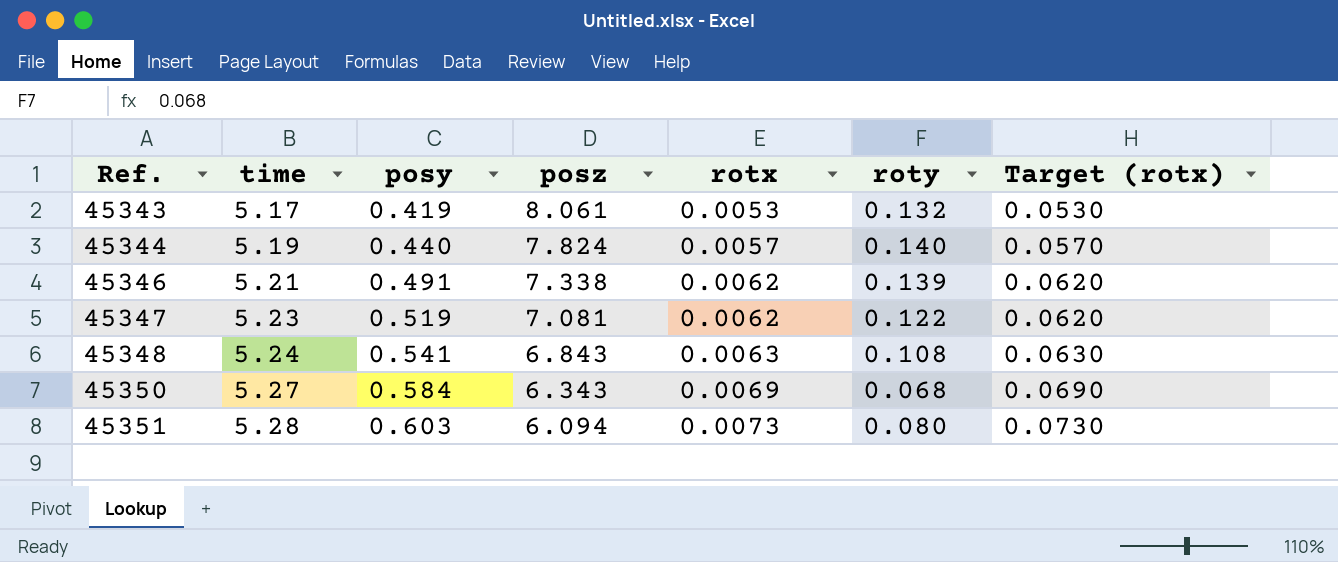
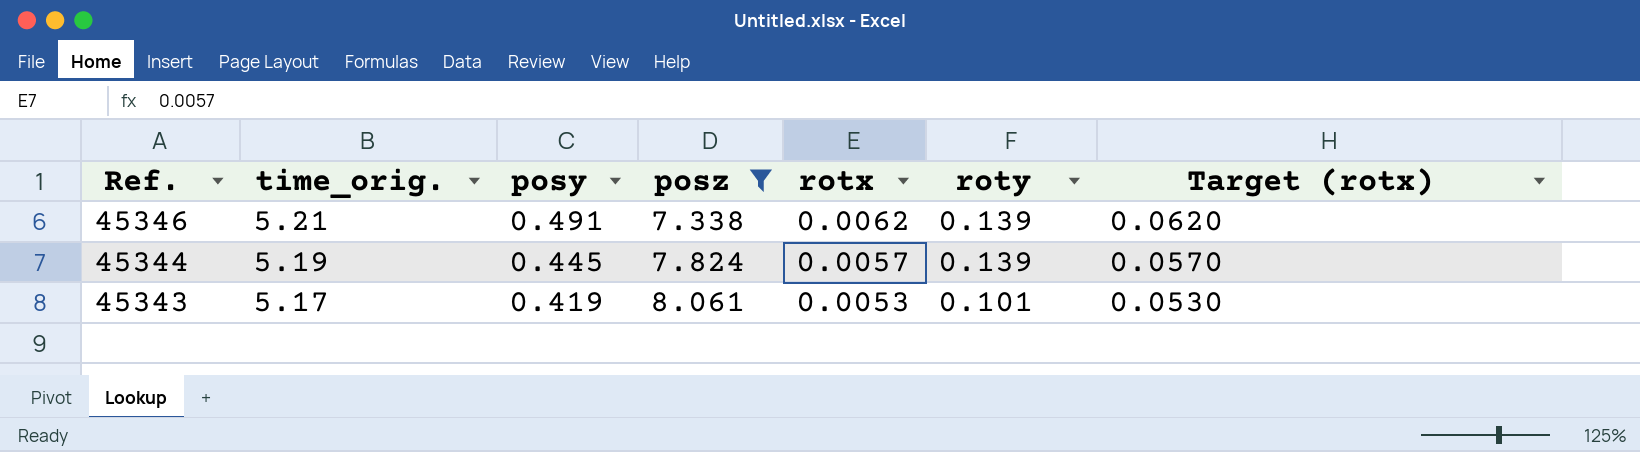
filter: none -> posz >= 7.338
row order: Ref. ascending -> Ref. descending
column name: time -> time_orig.
45344 | posy: 0.440 -> 0.445
45344 | roty: 0.140 -> 0.139
45343 | roty: 0.132 -> 0.101

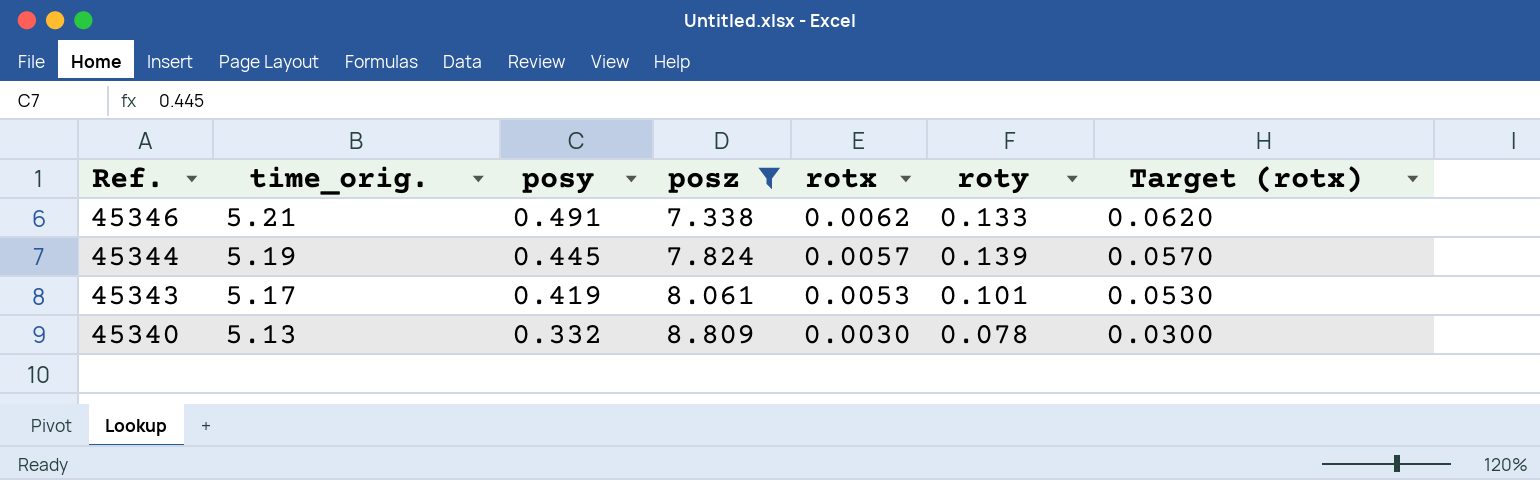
45346 | roty: 0.139 -> 0.133
row 45340: none -> 5.13 | 0.332 | 8.809 | 0.0030 | 0.078 | 0.0300

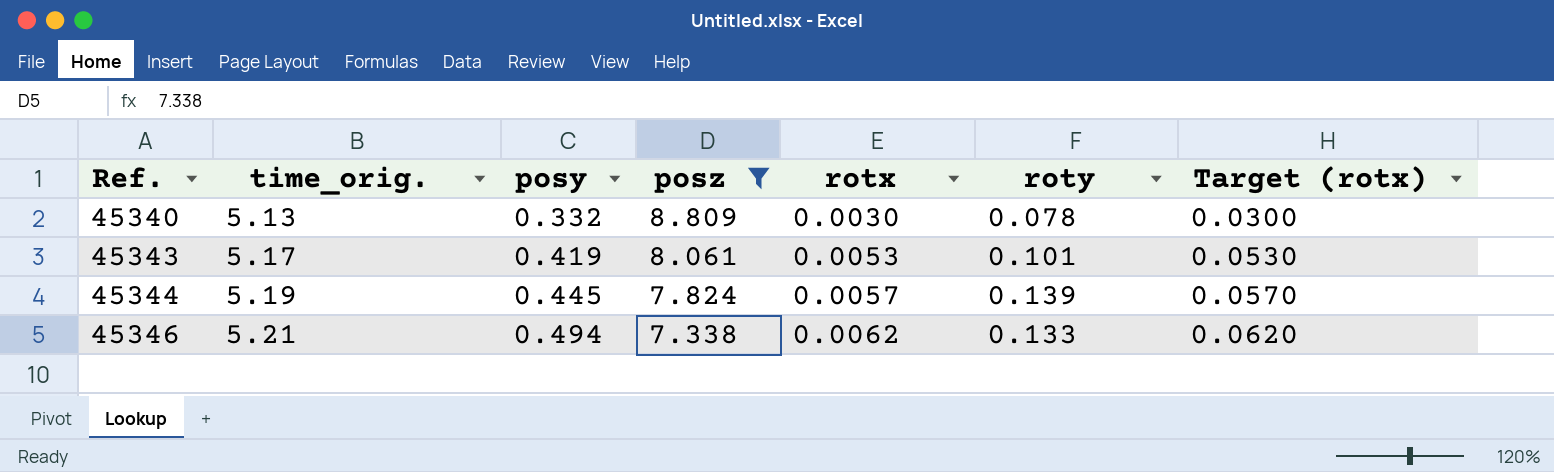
row order: Ref. descending -> Ref. ascending
45346 | posy: 0.491 -> 0.494

